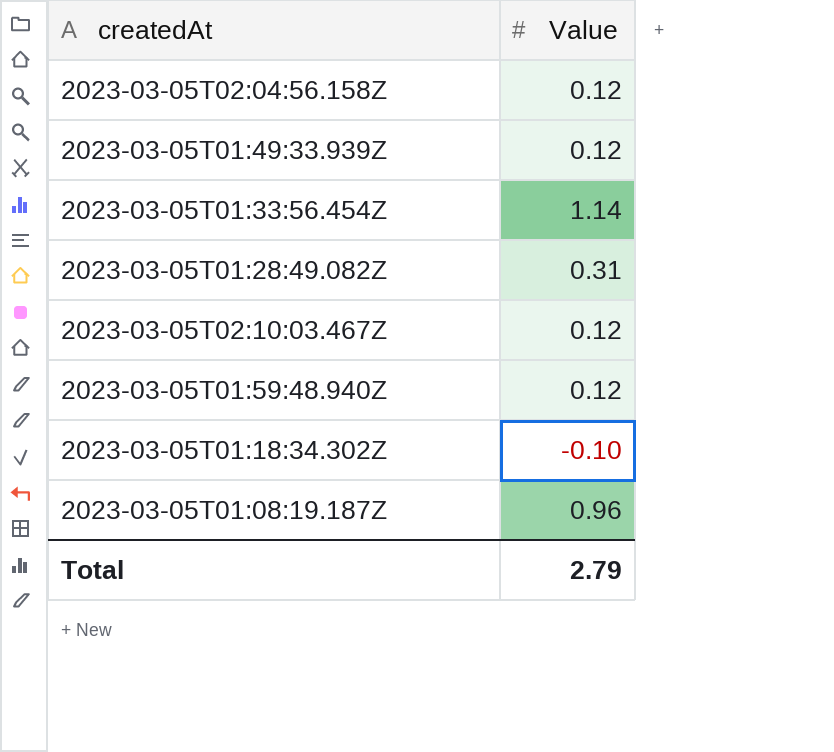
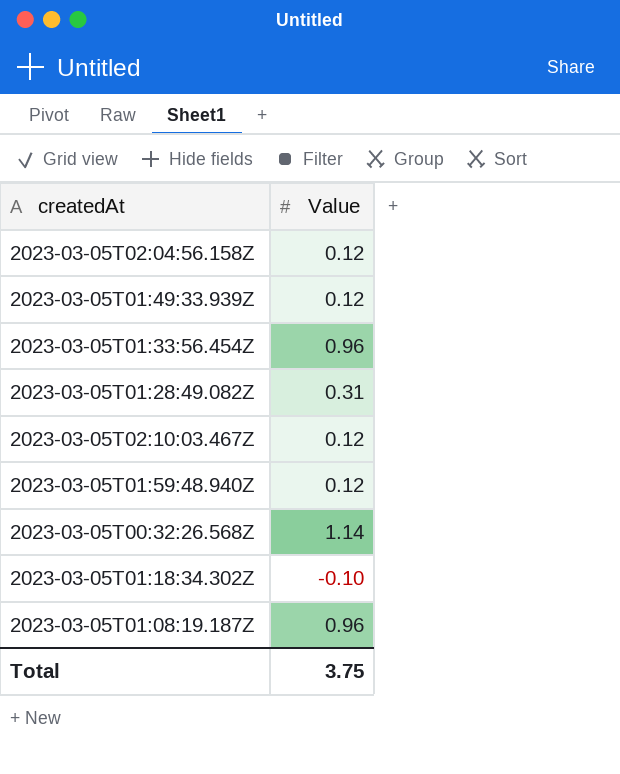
2023-03-05T01:33:56.454Z | Value: 1.14 -> 0.96
row 2023-03-05T00:32:26.568Z: none -> 1.14
Total | Value: 2.79 -> 3.75

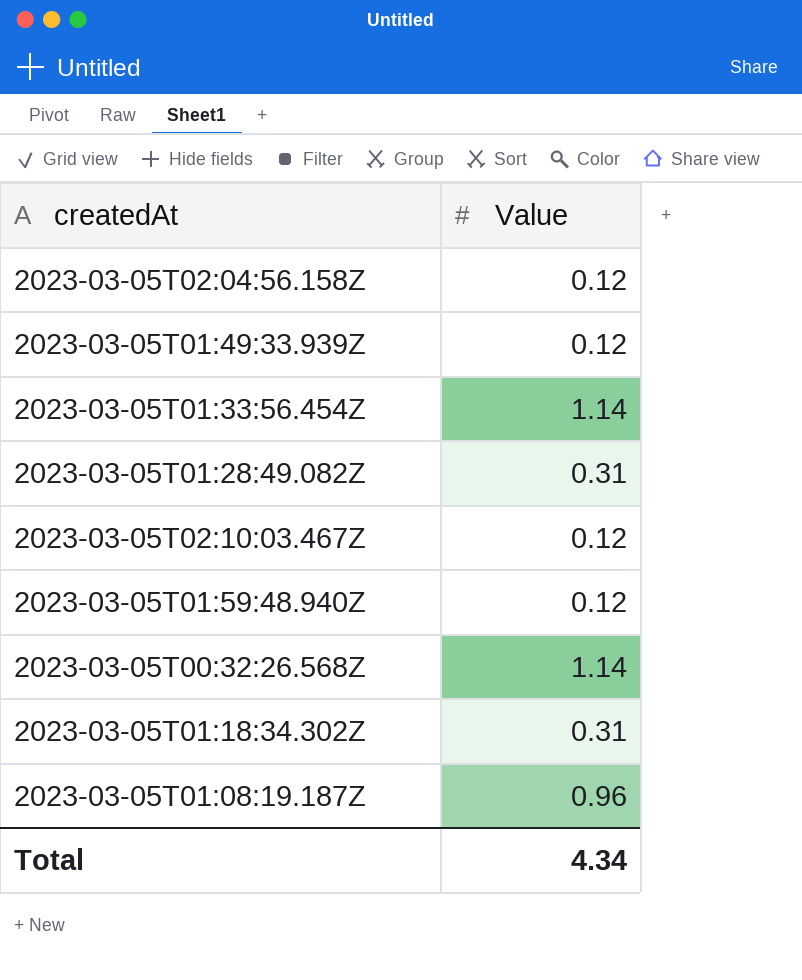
2023-03-05T01:33:56.454Z | Value: 0.96 -> 1.14
2023-03-05T01:18:34.302Z | Value: -0.10 -> 0.31
Total | Value: 3.75 -> 4.34

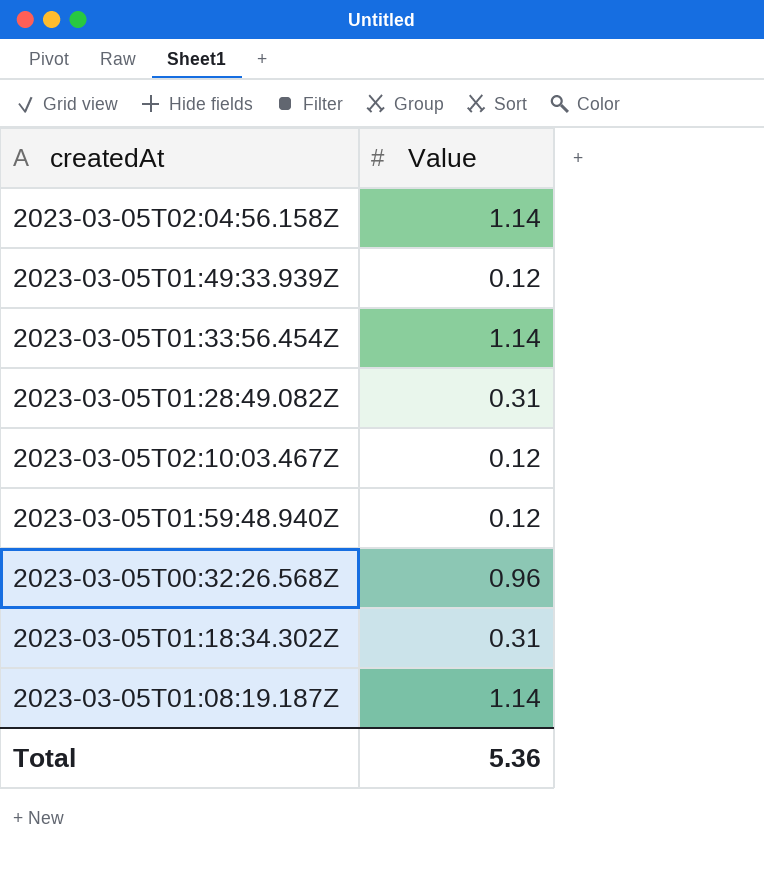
2023-03-05T02:04:56.158Z | Value: 0.12 -> 1.14
2023-03-05T00:32:26.568Z | Value: 1.14 -> 0.96
2023-03-05T01:08:19.187Z | Value: 0.96 -> 1.14
Total | Value: 4.34 -> 5.36

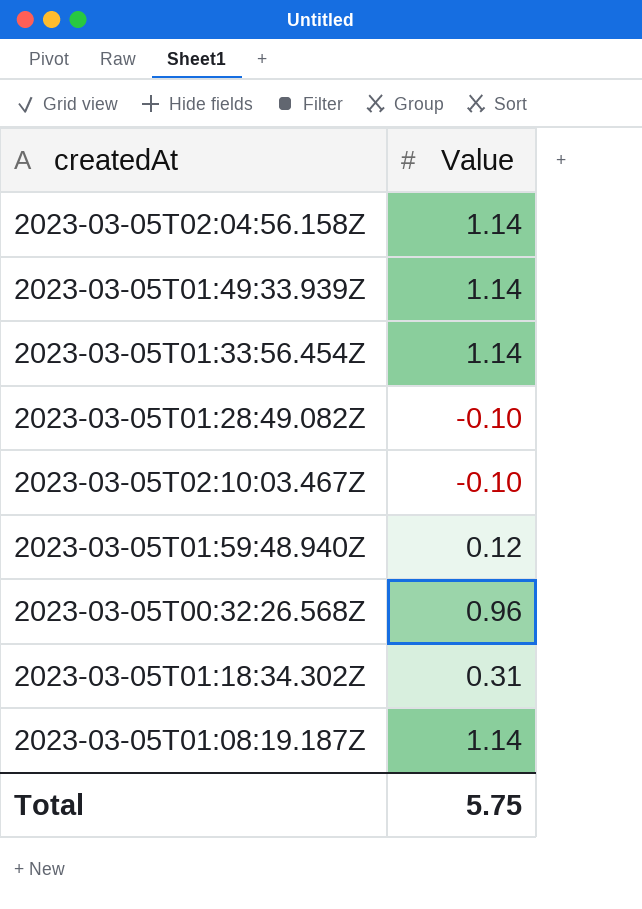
2023-03-05T01:49:33.939Z | Value: 0.12 -> 1.14
2023-03-05T01:28:49.082Z | Value: 0.31 -> -0.10
2023-03-05T02:10:03.467Z | Value: 0.12 -> -0.10
Total | Value: 5.36 -> 5.75

